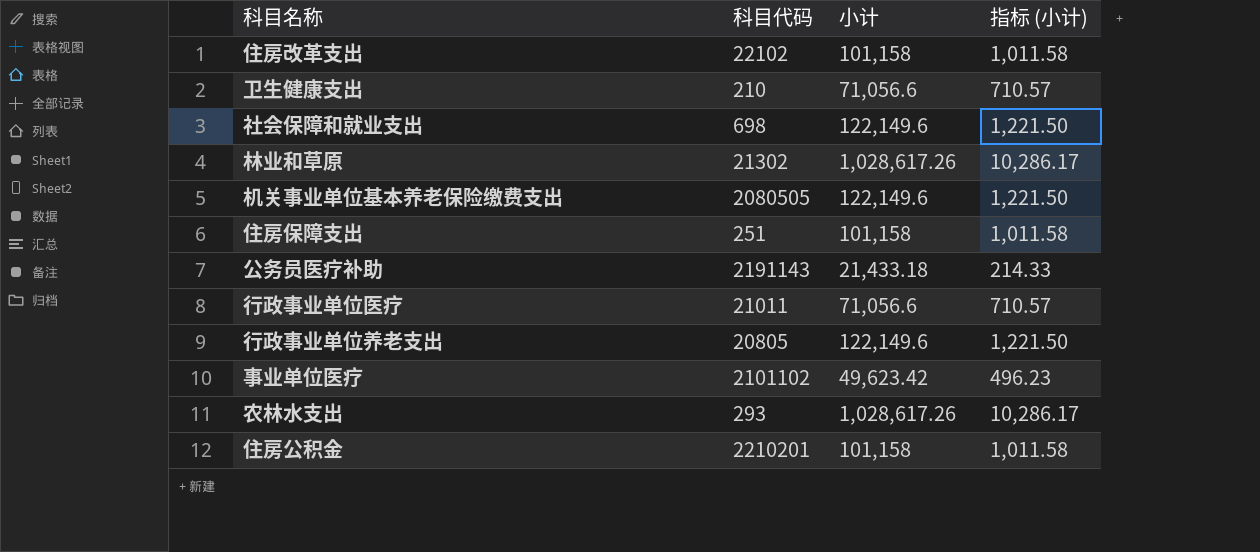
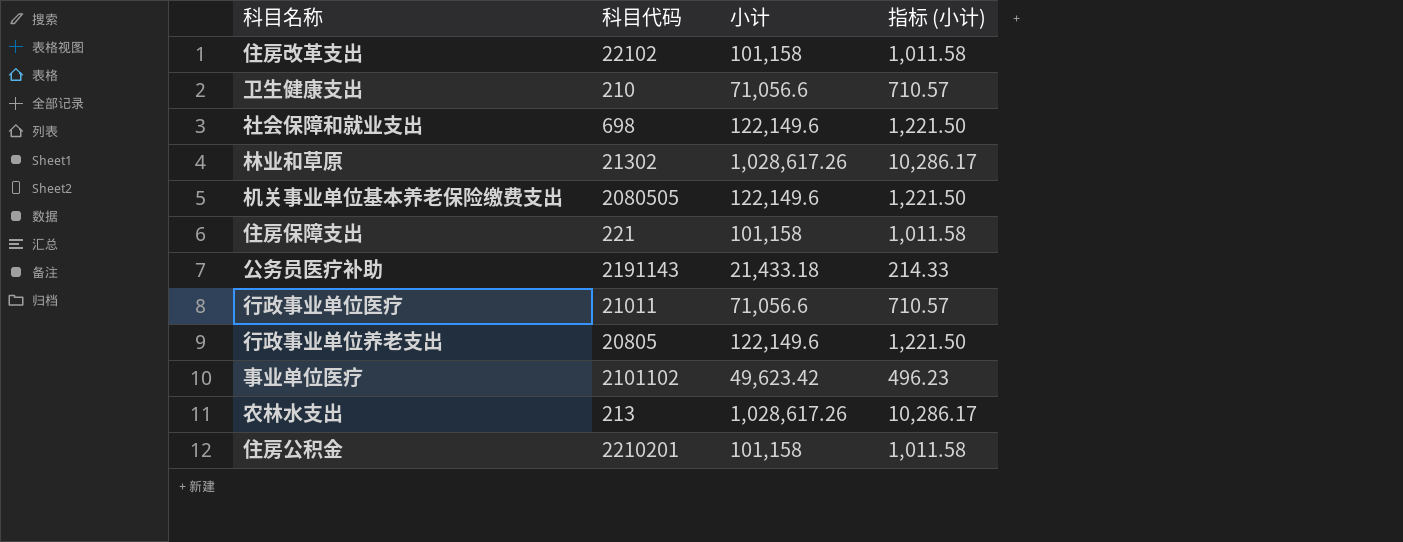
住房保障支出 | 科目代码: 251 -> 221
农林水支出 | 科目代码: 293 -> 213

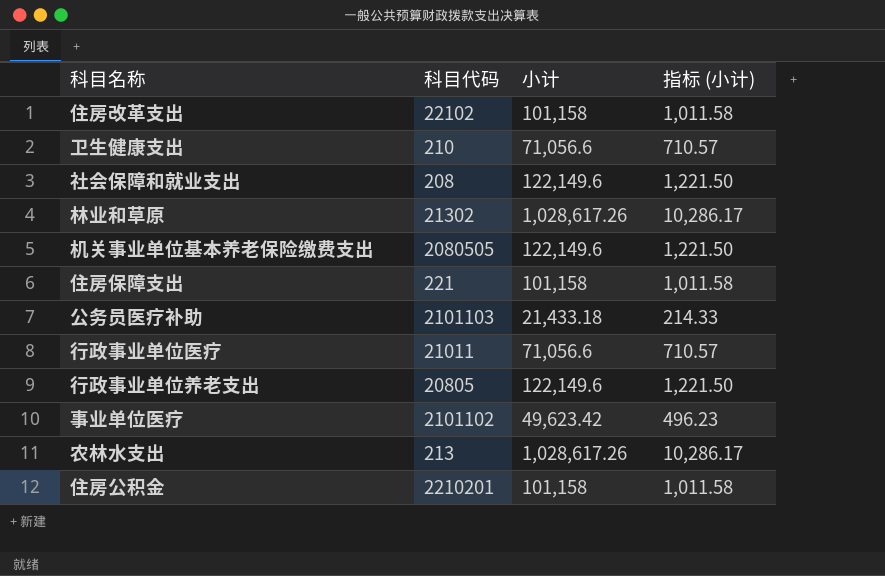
社会保障和就业支出 | 科目代码: 698 -> 208
公务员医疗补助 | 科目代码: 2191143 -> 2101103

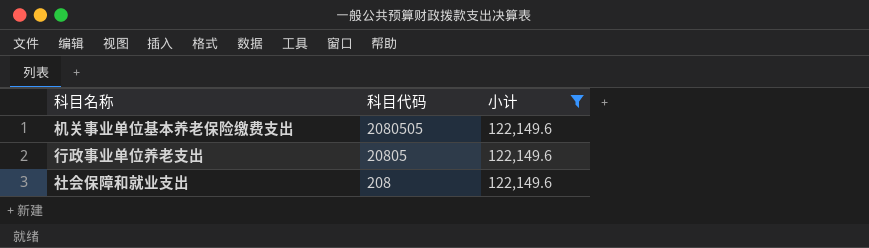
filter: none -> 小计 = 122,149.6
row order: none -> 科目代码 descending
column 指标 (小计) | formula: [小计] * 0.01 -> none

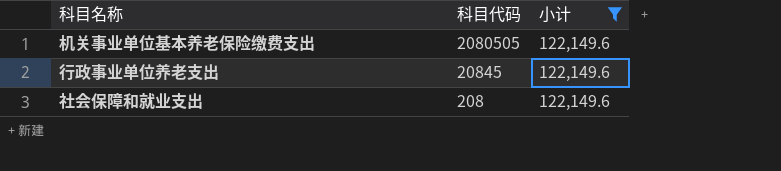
行政事业单位养老支出 | 科目代码: 20805 -> 20845

